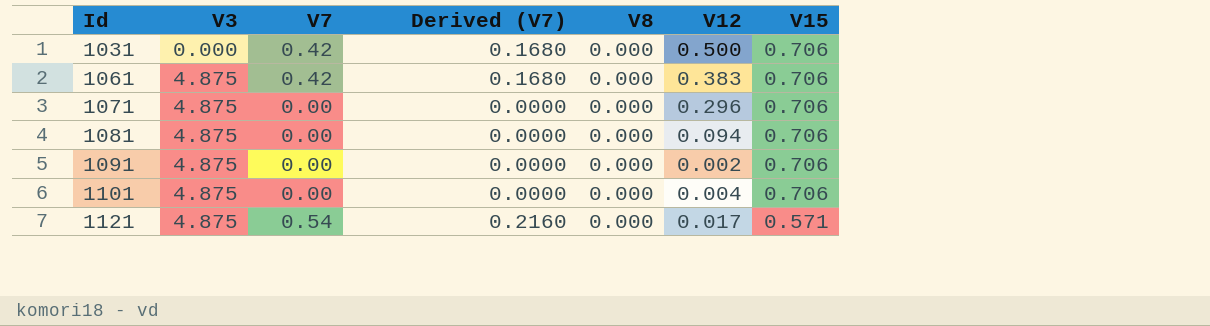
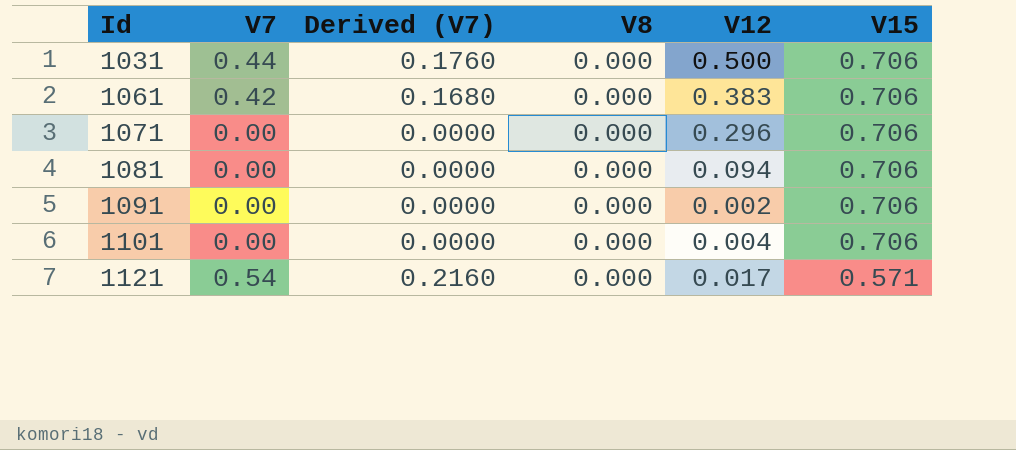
column V3 | position: 2 -> none
1031 | V7: 0.42 -> 0.44
1031 | Derived (V7): 0.1680 -> 0.1760

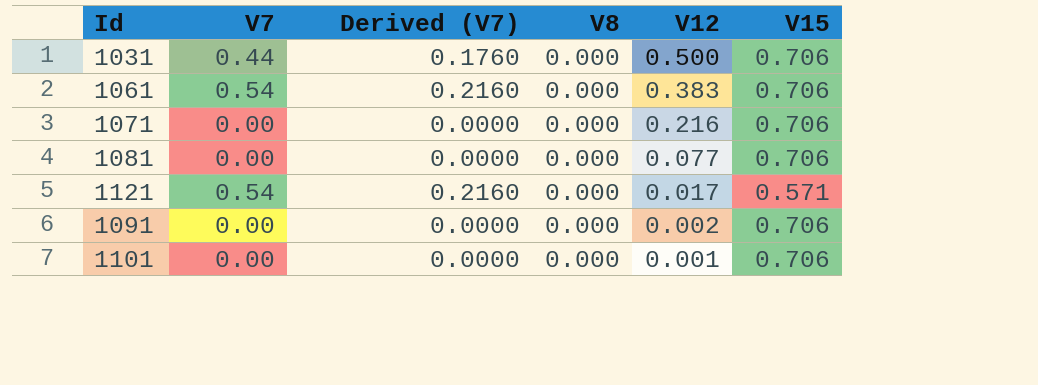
row order: Id ascending -> V12 descending
1061 | V7: 0.42 -> 0.54
1061 | Derived (V7): 0.1680 -> 0.2160
1071 | V12: 0.296 -> 0.216
1081 | V12: 0.094 -> 0.077
1101 | V12: 0.004 -> 0.001

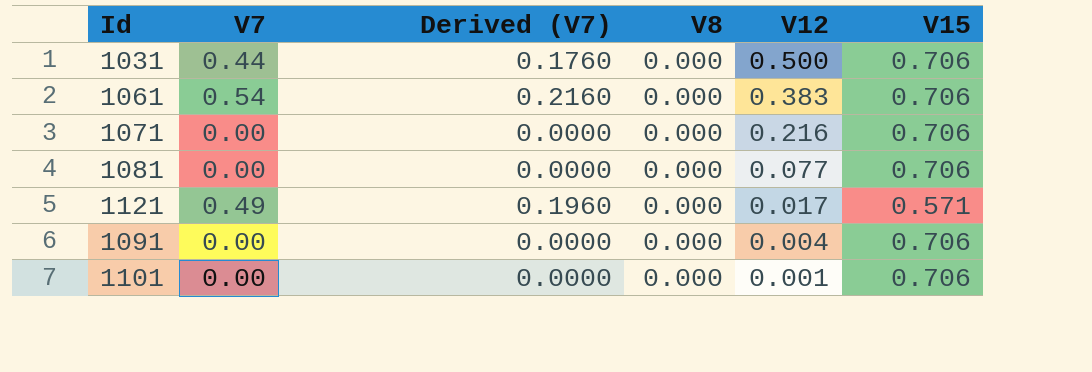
1121 | V7: 0.54 -> 0.49
1121 | Derived (V7): 0.2160 -> 0.1960
1091 | V12: 0.002 -> 0.004

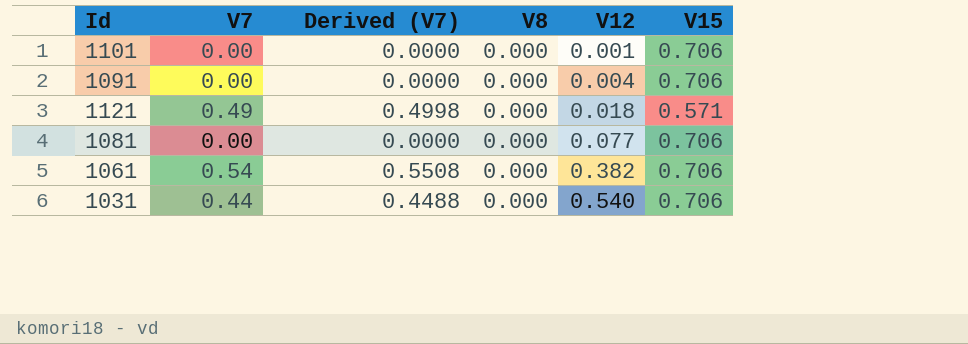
row order: V12 descending -> V12 ascending
column Derived (V7) | formula: [V7] * 0.4 -> [V7] * 1.02
row 1071: 0.00 | 0.0000 | 0.000 | 0.216 | 0.706 -> none
1121 | V12: 0.017 -> 0.018
1061 | V12: 0.383 -> 0.382
1031 | V12: 0.500 -> 0.540

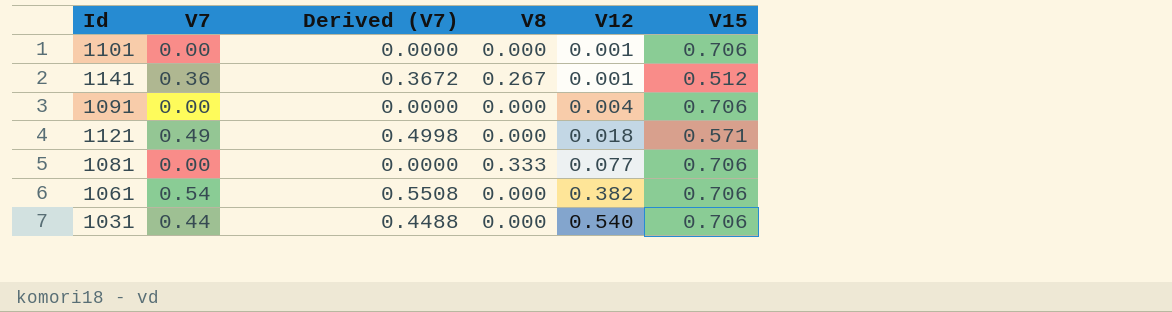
row 1141: none -> 0.36 | 0.3672 | 0.267 | 0.001 | 0.512
1081 | V8: 0.000 -> 0.333

